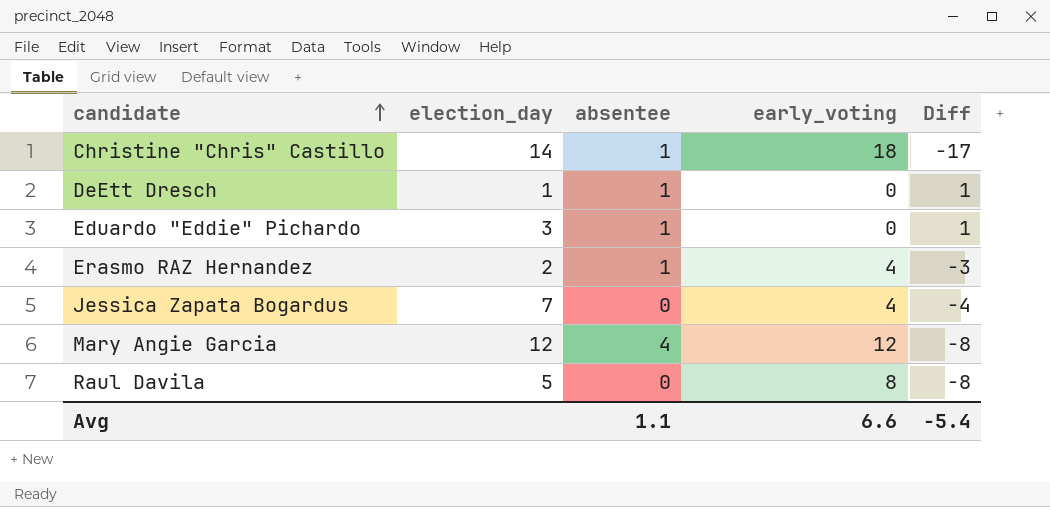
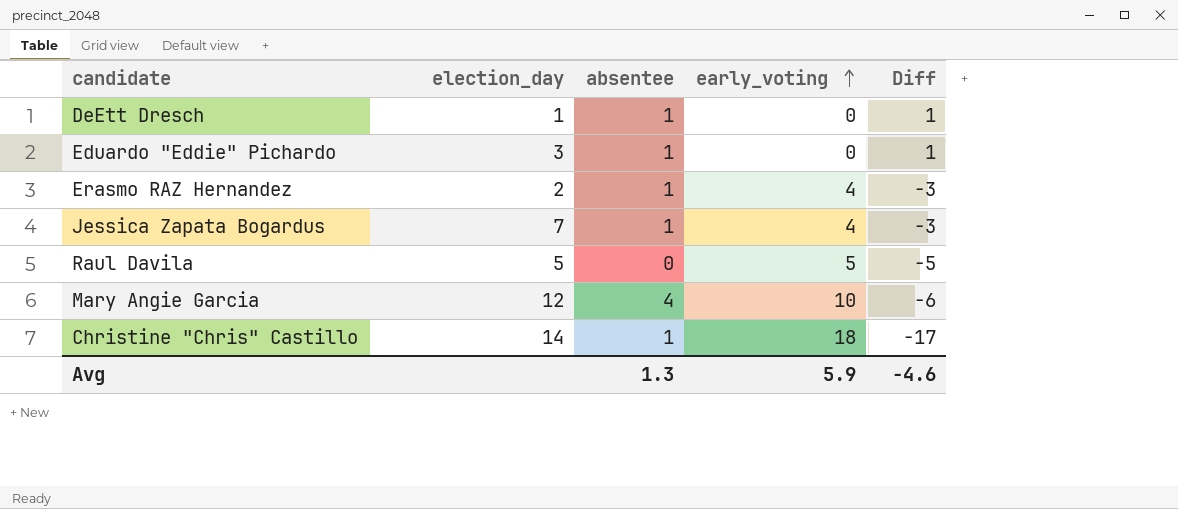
row order: candidate ascending -> early_voting ascending
Jessica Zapata Bogardus | absentee: 0 -> 1
Jessica Zapata Bogardus | Diff: -4 -> -3
Raul Davila | early_voting: 8 -> 5
Raul Davila | Diff: -8 -> -5
Mary Angie Garcia | early_voting: 12 -> 10
Mary Angie Garcia | Diff: -8 -> -6
Avg | absentee: 1.1 -> 1.3
Avg | early_voting: 6.6 -> 5.9
Avg | Diff: -5.4 -> -4.6

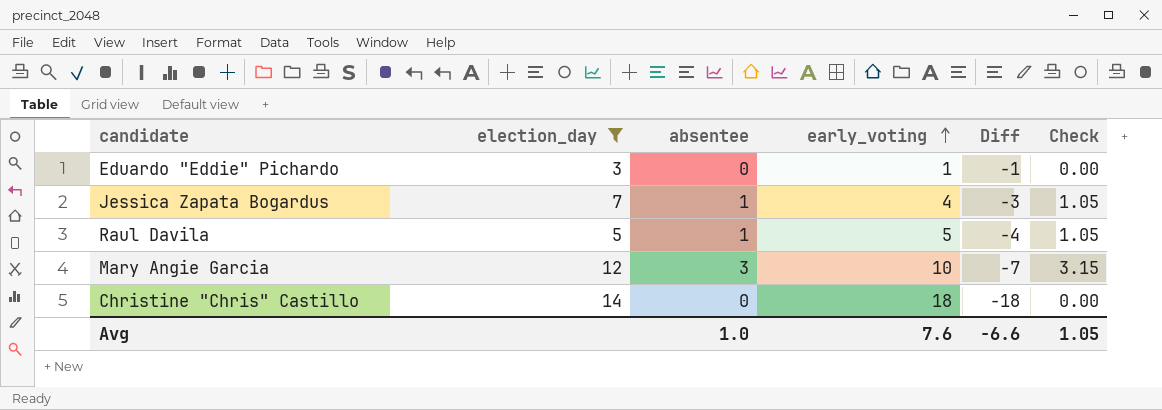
filter: none -> election_day >= 3
column Check | formula: none -> [absentee] * 1.05
Eduardo "Eddie" Pichardo | absentee: 1 -> 0
Eduardo "Eddie" Pichardo | early_voting: 0 -> 1
Eduardo "Eddie" Pichardo | Diff: 1 -> -1
Raul Davila | absentee: 0 -> 1
Raul Davila | Diff: -5 -> -4
Mary Angie Garcia | absentee: 4 -> 3
Mary Angie Garcia | Diff: -6 -> -7
Christine "Chris" Castillo | absentee: 1 -> 0
Christine "Chris" Castillo | Diff: -17 -> -18
Avg | absentee: 1.3 -> 1.0
Avg | early_voting: 5.9 -> 7.6
Avg | Diff: -4.6 -> -6.6

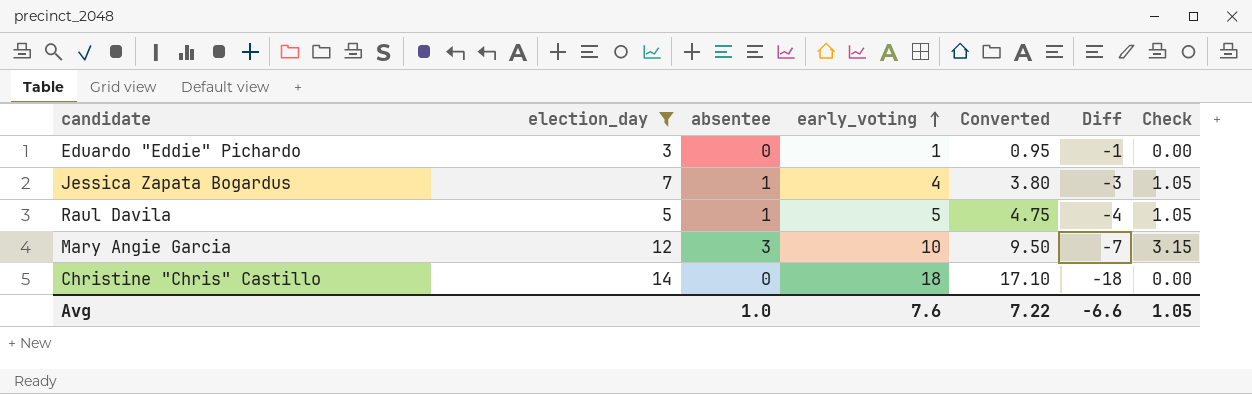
column Converted | formula: none -> [early_voting] * 0.95

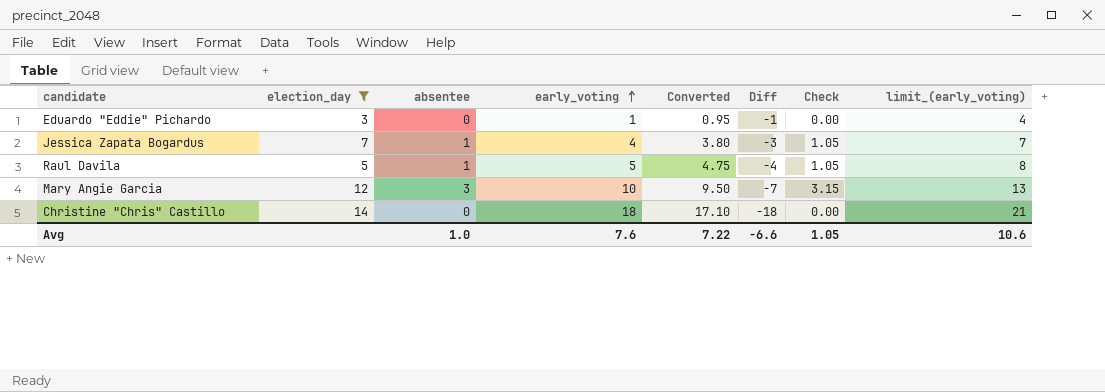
column limit_(early_voting) | formula: none -> [early_voting] + 3

